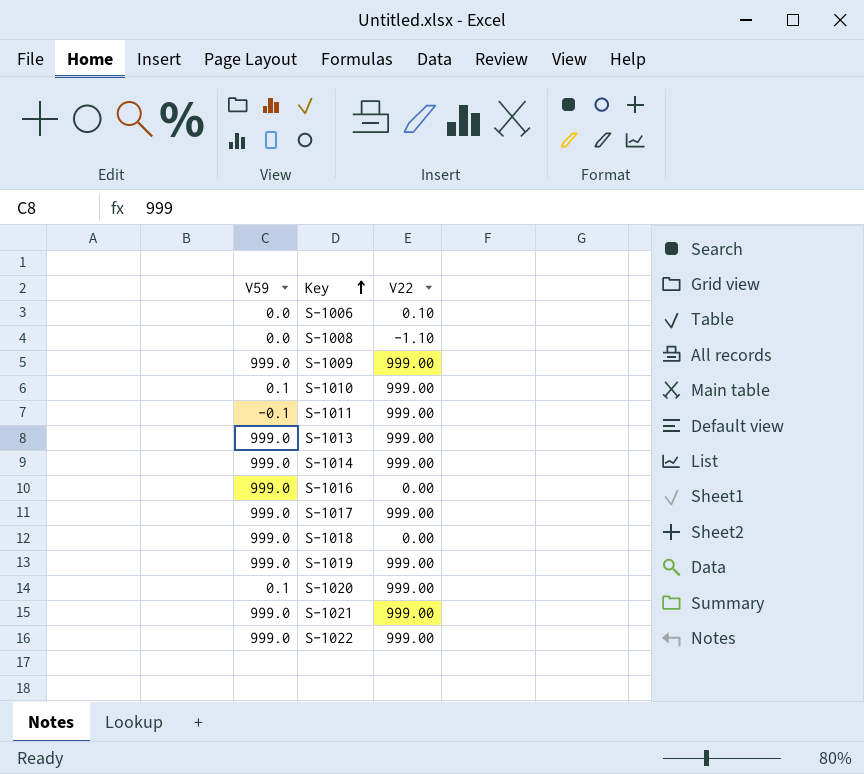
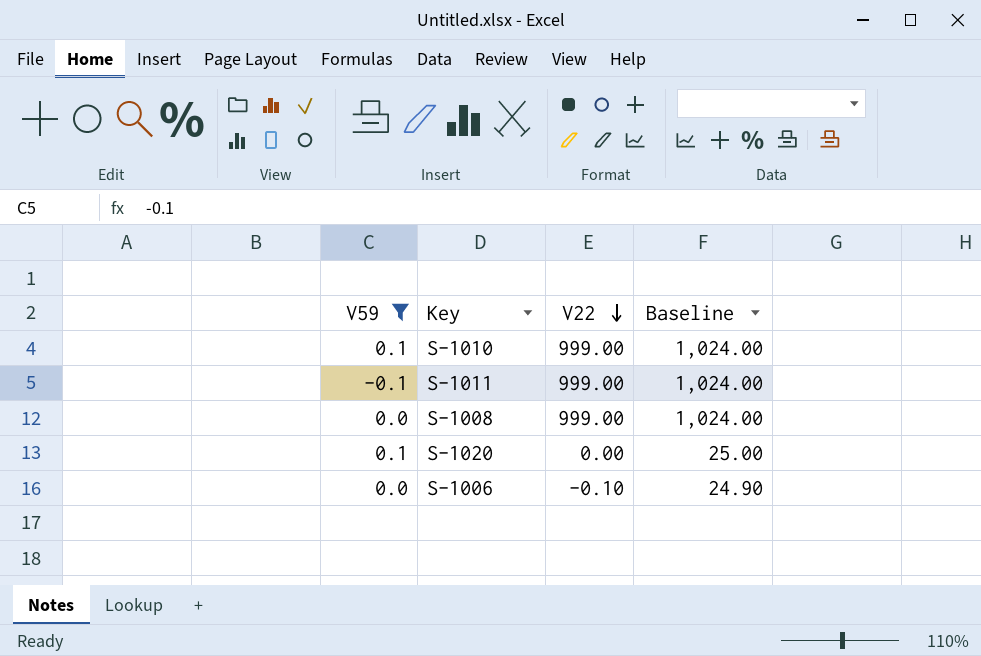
filter: none -> V59 != 999.0
row order: Key ascending -> V22 descending
column Baseline | formula: none -> [V22] + 25
S-1008 | V22: -1.10 -> 999.00
S-1020 | V22: 999.00 -> 0.00
S-1006 | V22: 0.10 -> -0.10

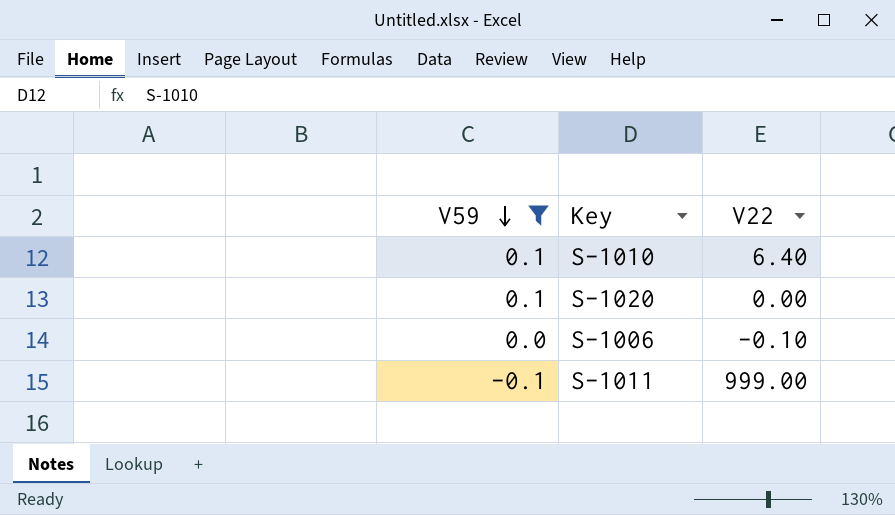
row order: V22 descending -> V59 descending
column Baseline | formula: [V22] + 25 -> none
row S-1008: 0.0 | 999.00 | 1,024.00 -> none
S-1010 | V22: 999.00 -> 6.40

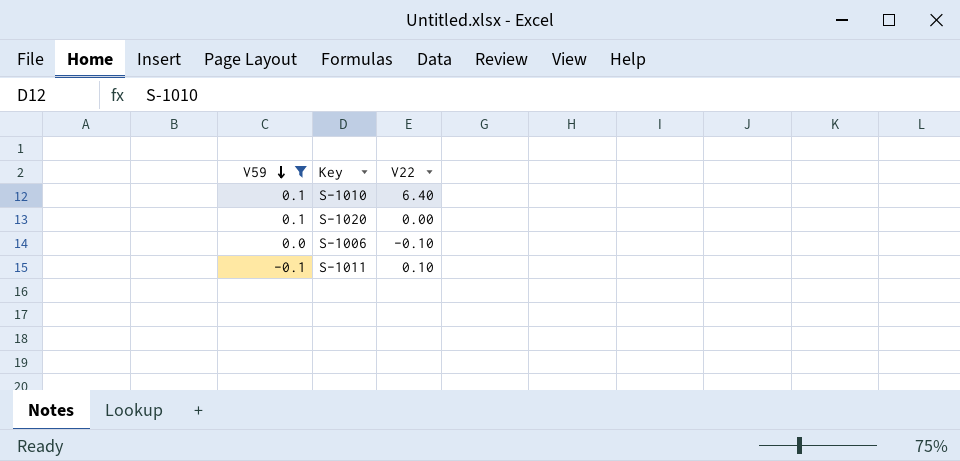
S-1011 | V22: 999.00 -> 0.10

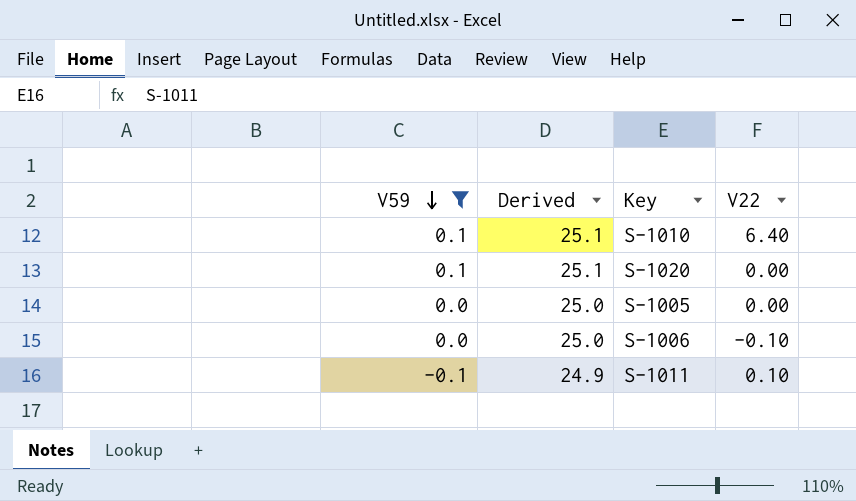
column Derived | formula: none -> [V59] + 25
row S-1005: none -> 0.0 | 25.0 | 0.00

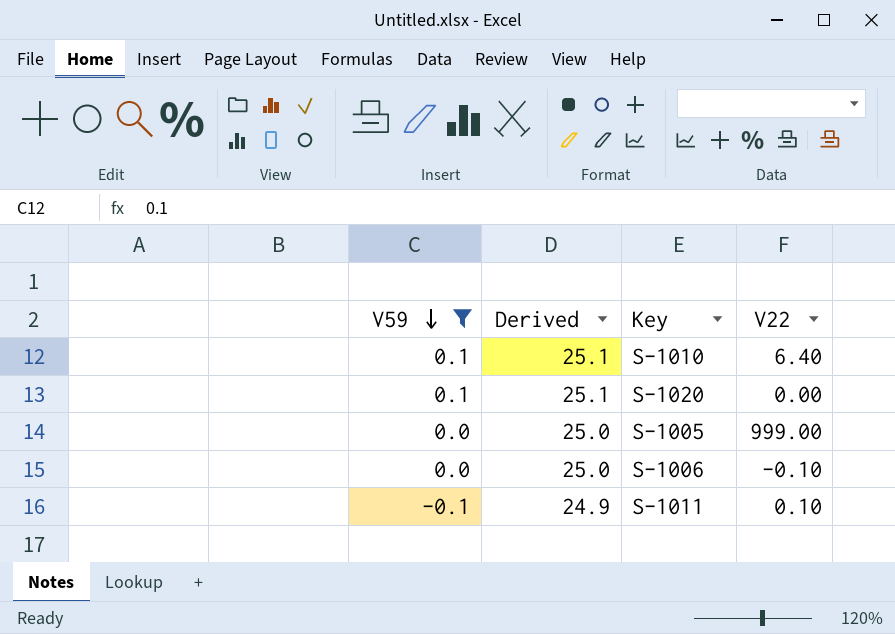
S-1005 | V22: 0.00 -> 999.00

